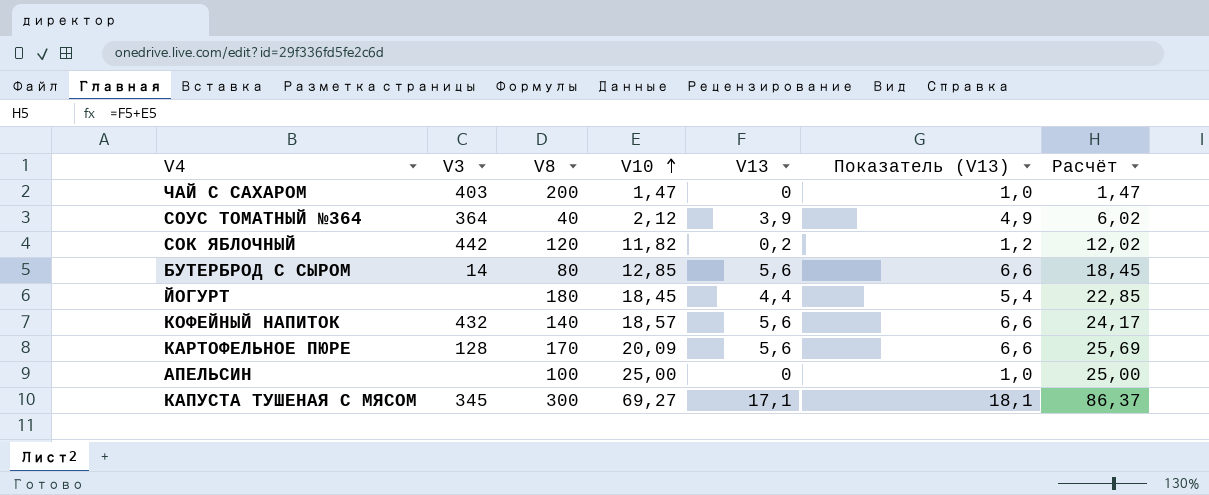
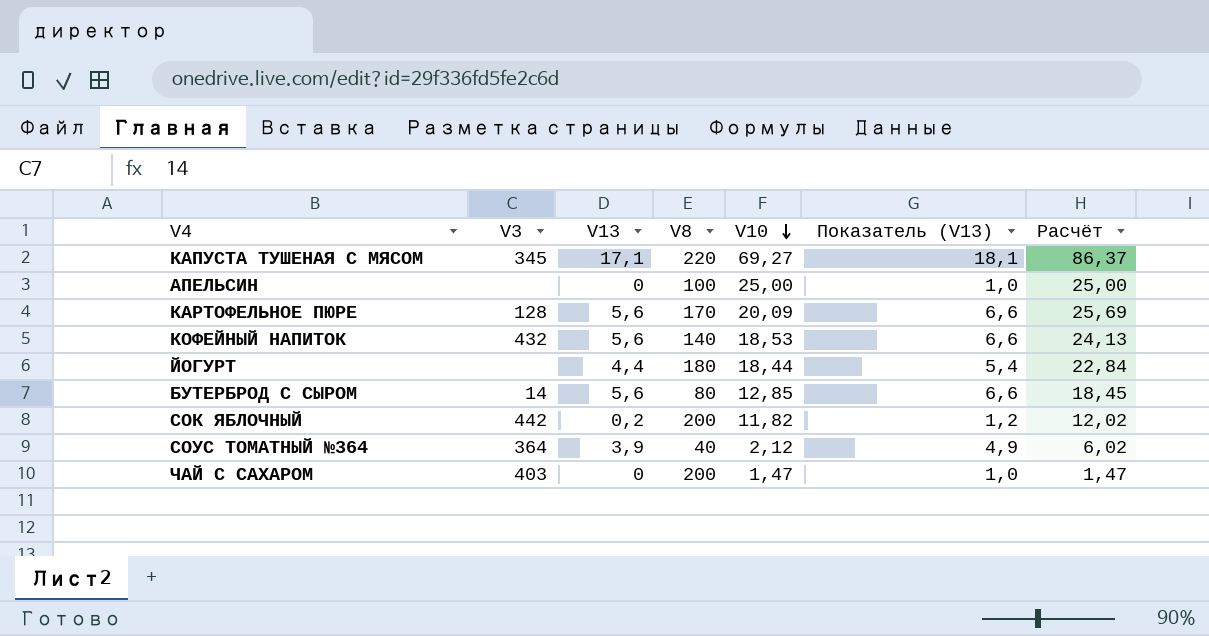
row order: V10 ascending -> V10 descending
column V13 | position: 5 -> 3
КАПУСТА ТУШЕНАЯ С МЯСОМ | V8: 300 -> 220
КОФЕЙНЫЙ НАПИТОК | V10: 18,57 -> 18,53
КОФЕЙНЫЙ НАПИТОК | Расчёт: 24,17 -> 24,13
ЙОГУРТ | V10: 18,45 -> 18,44
ЙОГУРТ | Расчёт: 22,85 -> 22,84
СОК ЯБЛОЧНЫЙ | V8: 120 -> 200

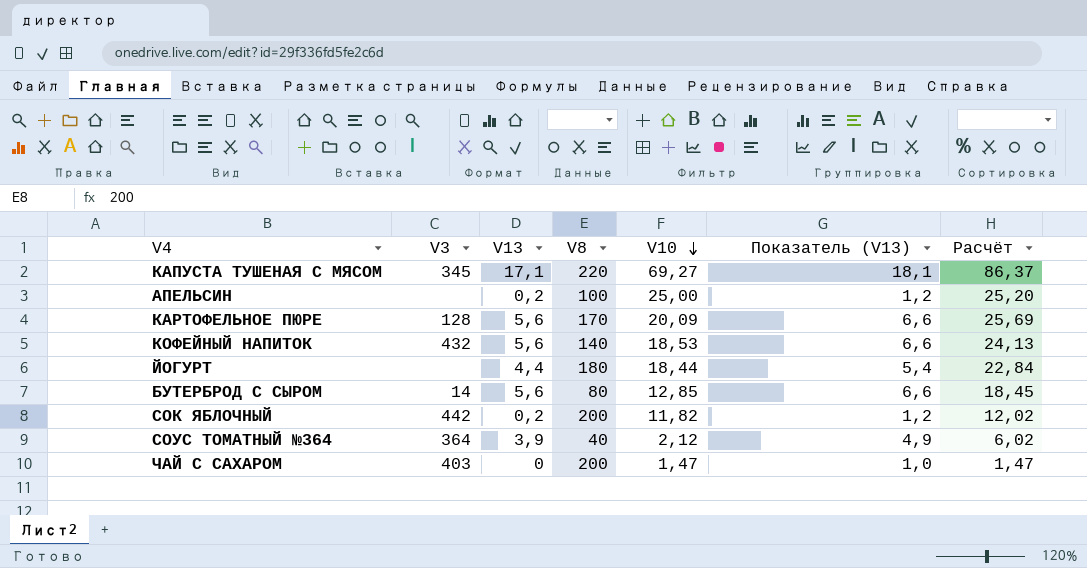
АПЕЛЬСИН | V13: 0 -> 0,2
АПЕЛЬСИН | Показатель (V13): 1,0 -> 1,2
АПЕЛЬСИН | Расчёт: 25,00 -> 25,20

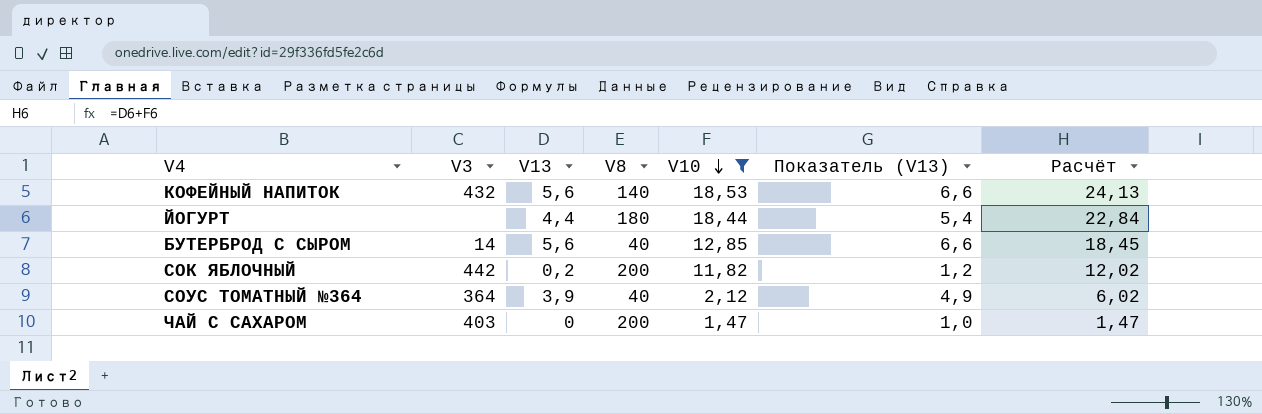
filter: none -> V10 <= 18,53
БУТЕРБРОД С СЫРОМ | V8: 80 -> 40

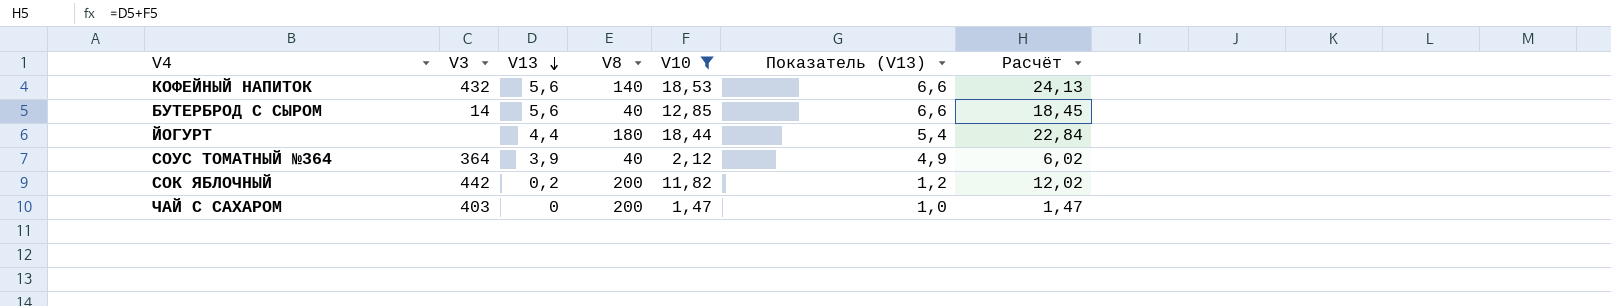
row order: V10 descending -> V13 descending

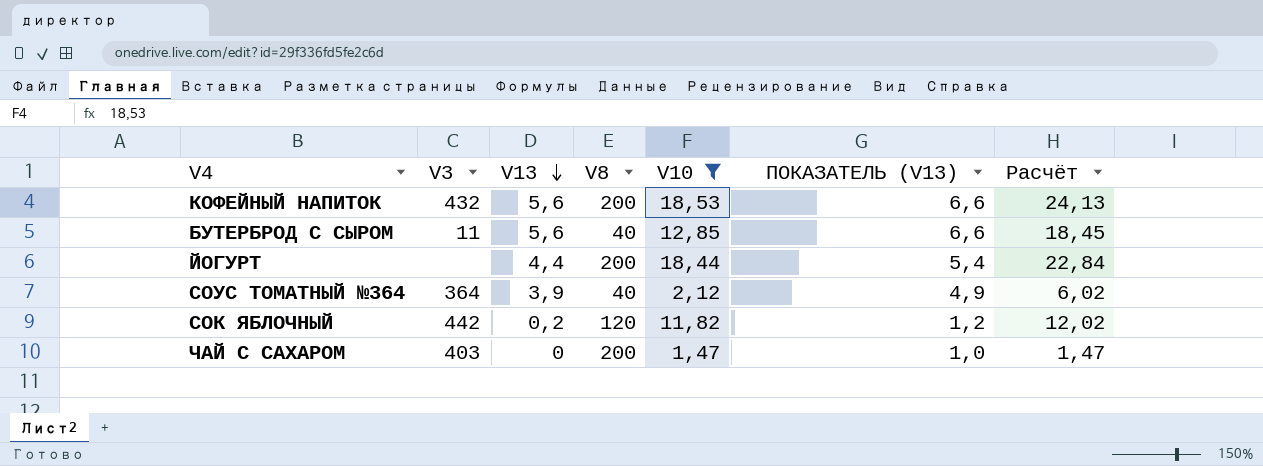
column name: Показатель (V13) -> ПОКАЗАТЕЛЬ (V13)
КОФЕЙНЫЙ НАПИТОК | V8: 140 -> 200
БУТЕРБРОД С СЫРОМ | V3: 14 -> 11
ЙОГУРТ | V8: 180 -> 200
СОК ЯБЛОЧНЫЙ | V8: 200 -> 120

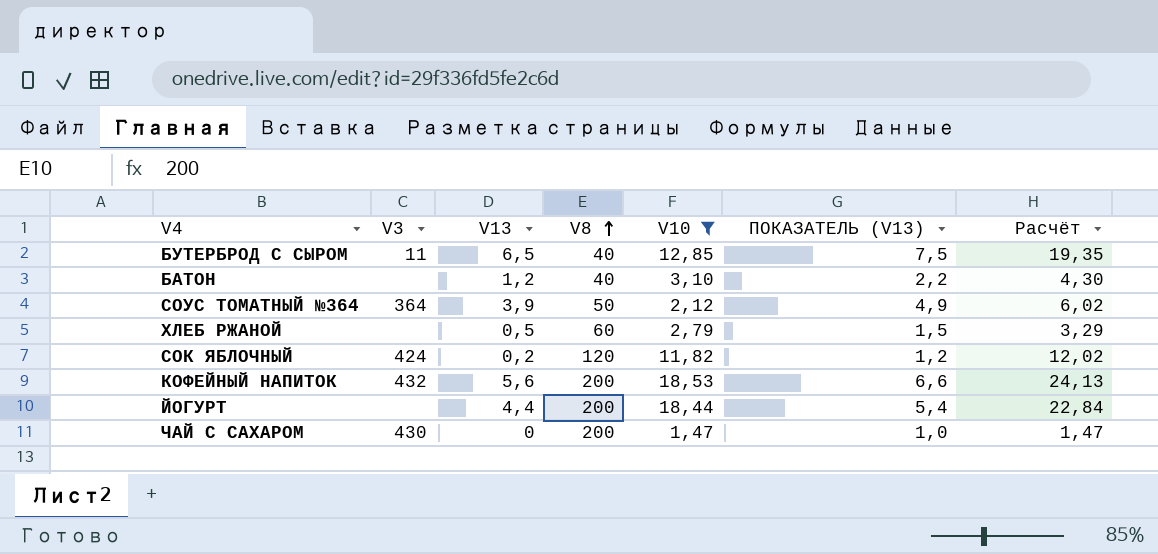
row order: V13 descending -> V8 ascending
БУТЕРБРОД С СЫРОМ | V13: 5,6 -> 6,5
БУТЕРБРОД С СЫРОМ | ПОКАЗАТЕЛЬ (V13): 6,6 -> 7,5
БУТЕРБРОД С СЫРОМ | Расчёт: 18,45 -> 19,35
row БАТОН: none -> none | 1,2 | 40 | 3,10 | 2,2 | 4,30
СОУС ТОМАТНЫЙ №364 | V8: 40 -> 50
row ХЛЕБ РЖАНОЙ: none -> none | 0,5 | 60 | 2,79 | 1,5 | 3,29
СОК ЯБЛОЧНЫЙ | V3: 442 -> 424
ЧАЙ С САХАРОМ | V3: 403 -> 430

